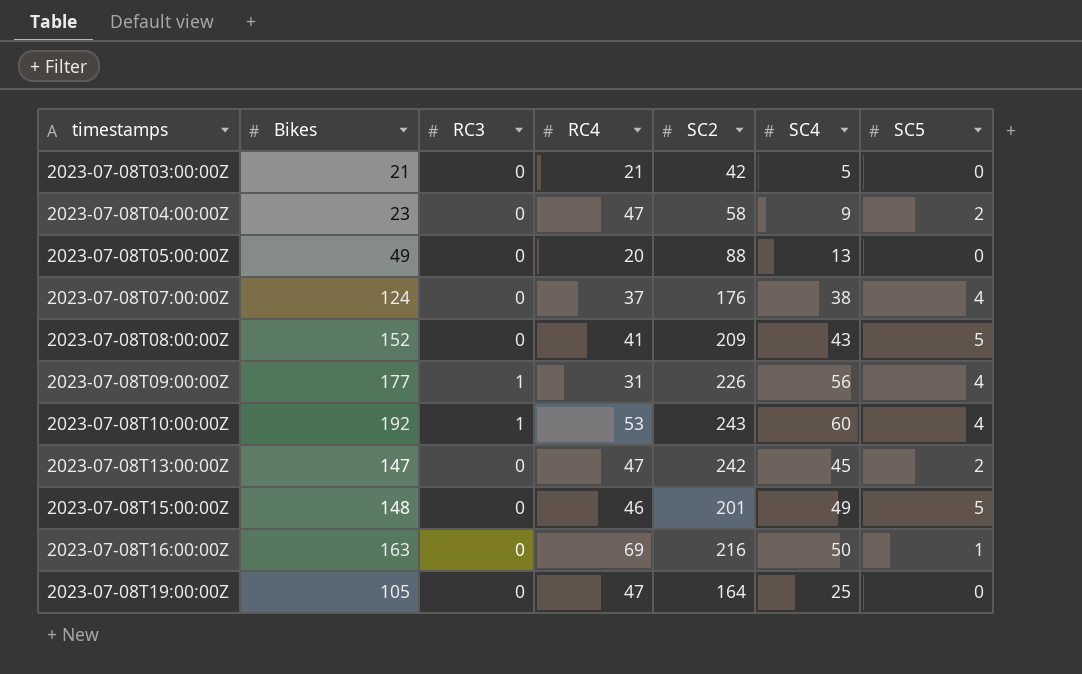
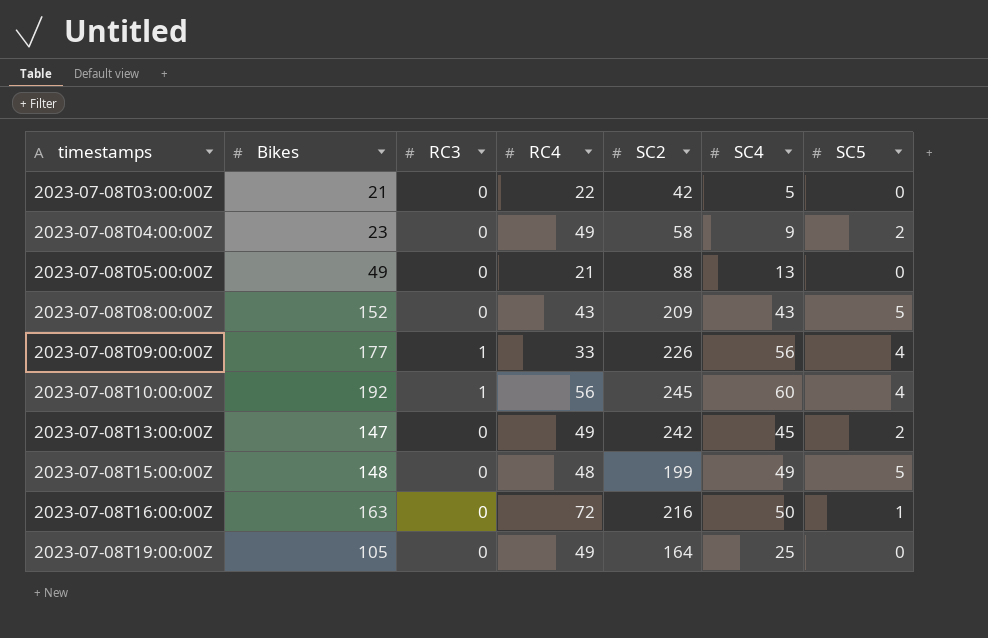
row 2023-07-08T07:00:00Z: 124 | 0 | 37 | 176 | 38 | 4 -> none
2023-07-08T03:00:00Z | RC4: 21 -> 22
2023-07-08T04:00:00Z | RC4: 47 -> 49
2023-07-08T05:00:00Z | RC4: 20 -> 21
2023-07-08T08:00:00Z | RC4: 41 -> 43
2023-07-08T09:00:00Z | RC4: 31 -> 33
2023-07-08T10:00:00Z | RC4: 53 -> 56
2023-07-08T10:00:00Z | SC2: 243 -> 245
2023-07-08T13:00:00Z | RC4: 47 -> 49
2023-07-08T15:00:00Z | RC4: 46 -> 48
2023-07-08T15:00:00Z | SC2: 201 -> 199
2023-07-08T16:00:00Z | RC4: 69 -> 72
2023-07-08T19:00:00Z | RC4: 47 -> 49

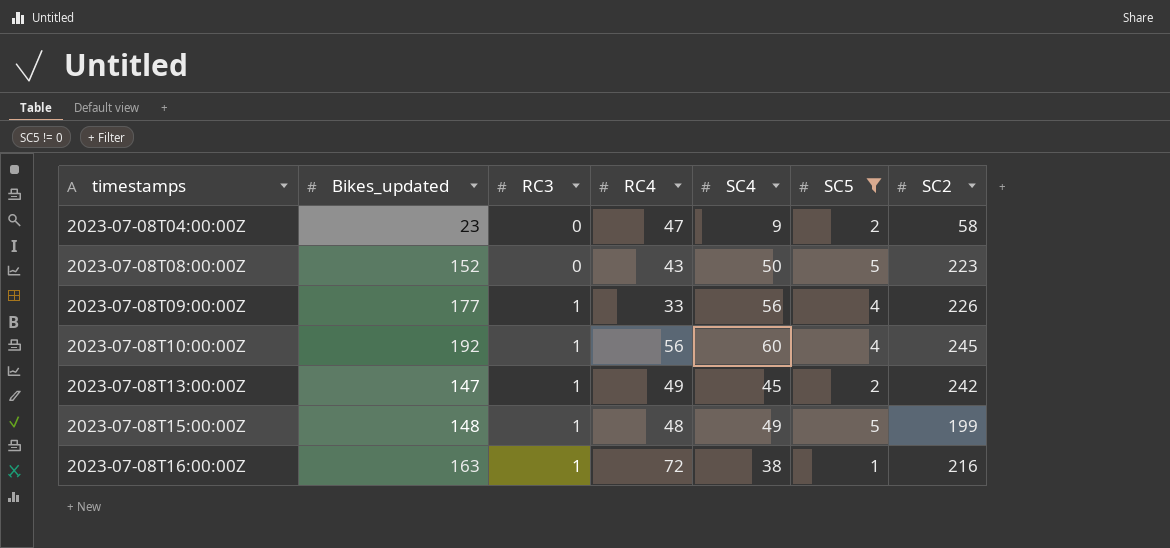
filter: none -> SC5 != 0
column name: Bikes -> Bikes_updated
column SC2 | position: 5 -> 7
2023-07-08T04:00:00Z | RC4: 49 -> 47
2023-07-08T08:00:00Z | SC4: 43 -> 50
2023-07-08T08:00:00Z | SC2: 209 -> 223
2023-07-08T13:00:00Z | RC3: 0 -> 1
2023-07-08T15:00:00Z | RC3: 0 -> 1
2023-07-08T16:00:00Z | RC3: 0 -> 1
2023-07-08T16:00:00Z | SC4: 50 -> 38

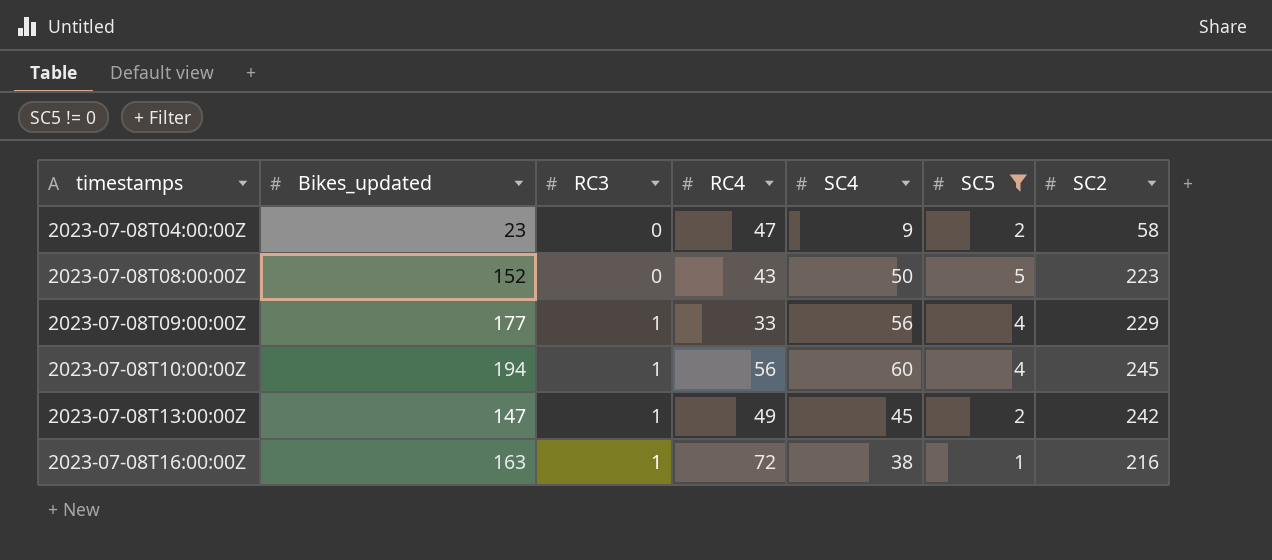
row 2023-07-08T15:00:00Z: 148 | 1 | 48 | 49 | 5 | 199 -> none
2023-07-08T09:00:00Z | SC2: 226 -> 229
2023-07-08T10:00:00Z | Bikes_updated: 192 -> 194

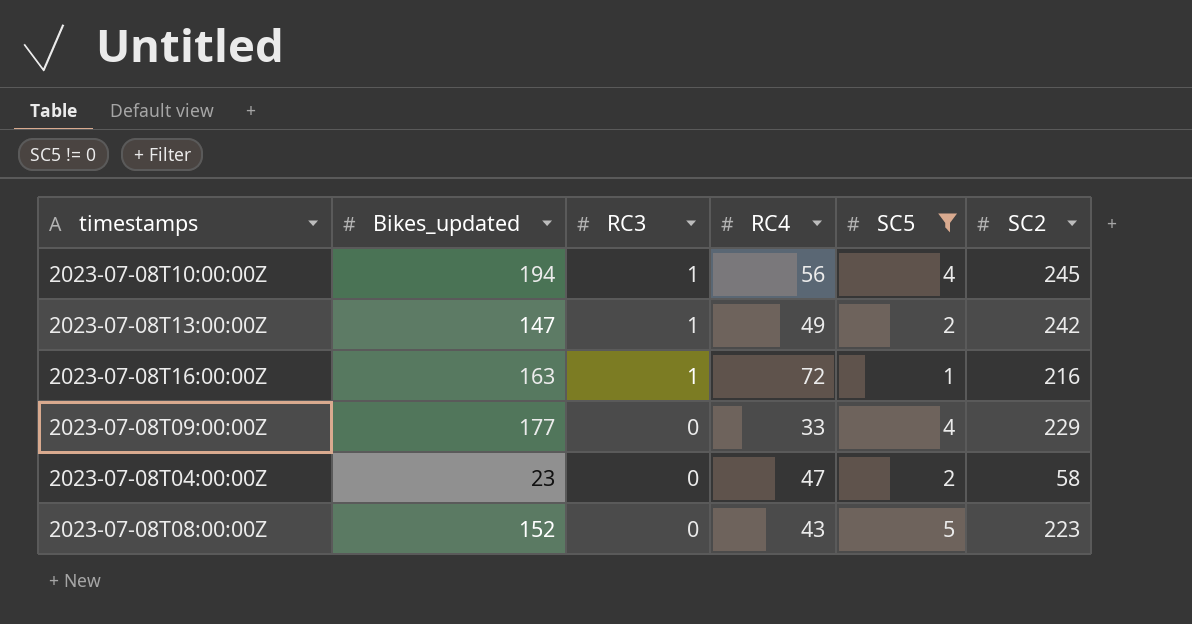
row order: timestamps ascending -> RC3 descending
column SC4 | position: 5 -> none
2023-07-08T09:00:00Z | RC3: 1 -> 0

